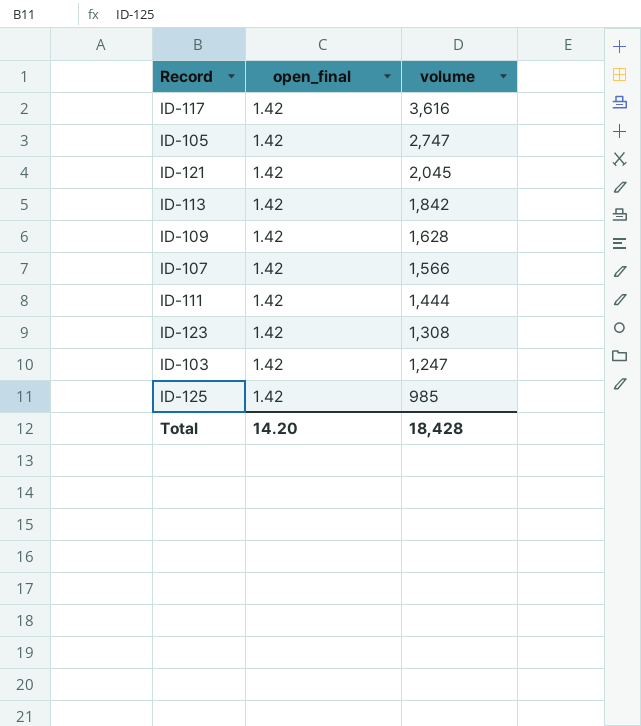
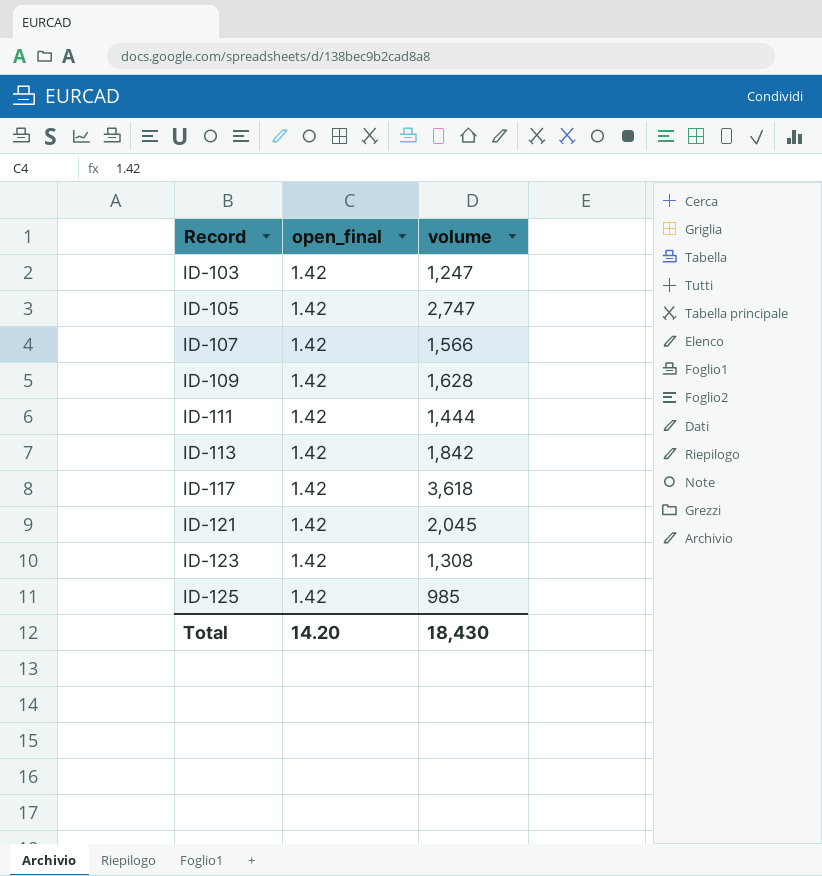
row order: volume descending -> Record ascending
ID-117 | volume: 3,616 -> 3,618
Total | volume: 18,428 -> 18,430

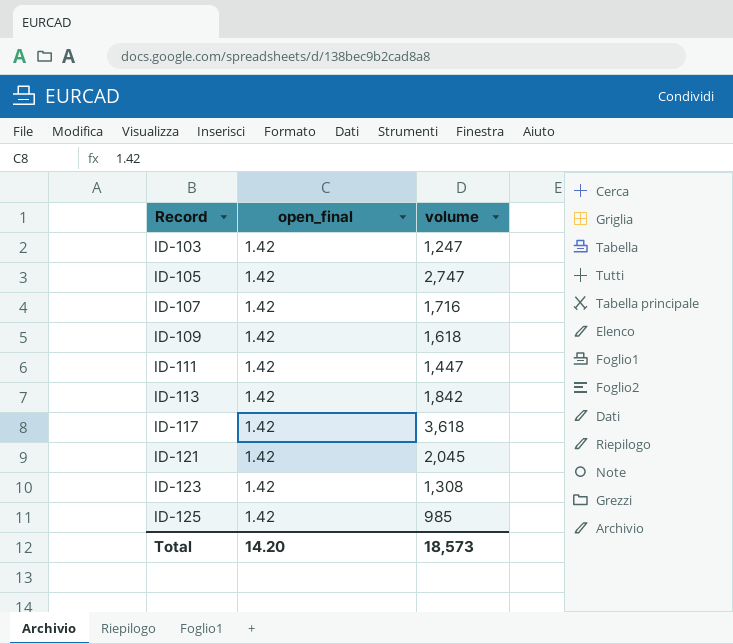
ID-107 | volume: 1,566 -> 1,716
ID-109 | volume: 1,628 -> 1,618
ID-111 | volume: 1,444 -> 1,447
Total | volume: 18,430 -> 18,573

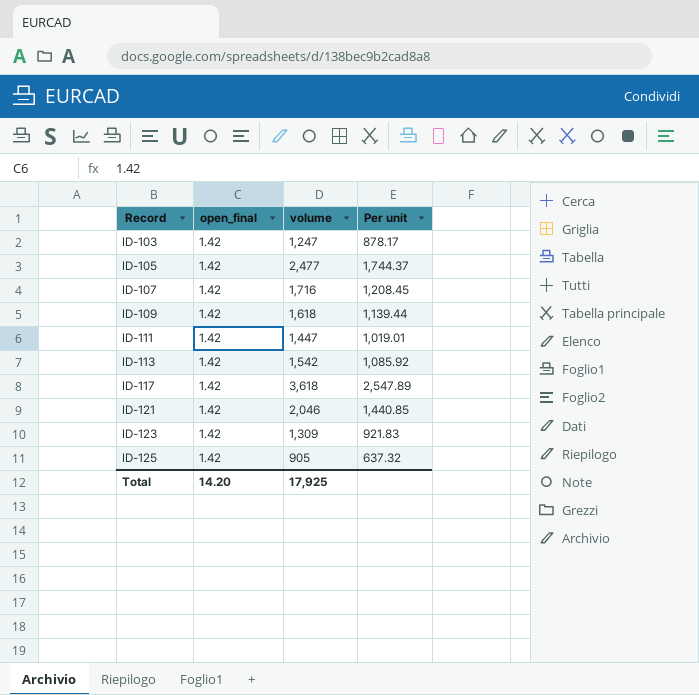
column Per unit | formula: none -> [volume] / [open_final]
ID-105 | volume: 2,747 -> 2,477
ID-113 | volume: 1,842 -> 1,542
ID-121 | volume: 2,045 -> 2,046
ID-123 | volume: 1,308 -> 1,309
ID-125 | volume: 985 -> 905
Total | volume: 18,573 -> 17,925

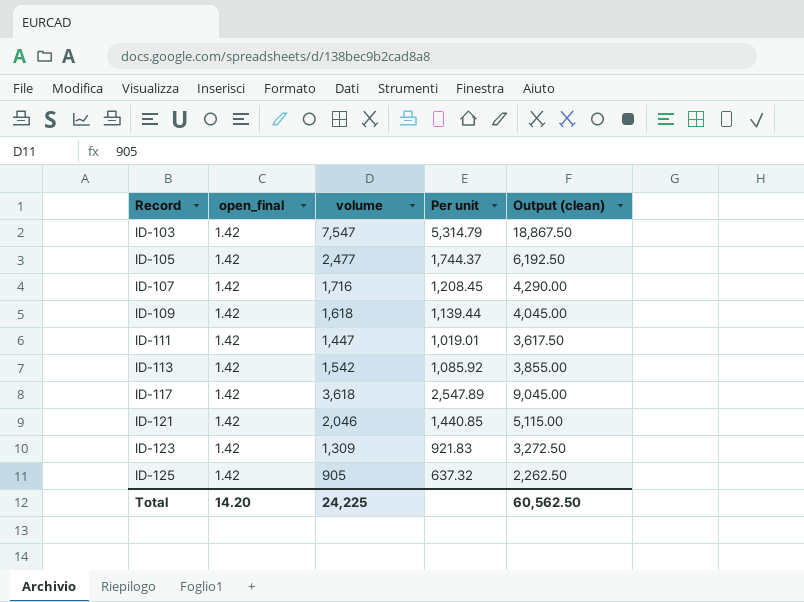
column Output (clean) | formula: none -> [volume] * 2.5
ID-103 | volume: 1,247 -> 7,547
ID-103 | Per unit: 878.17 -> 5,314.79
Total | volume: 17,925 -> 24,225

